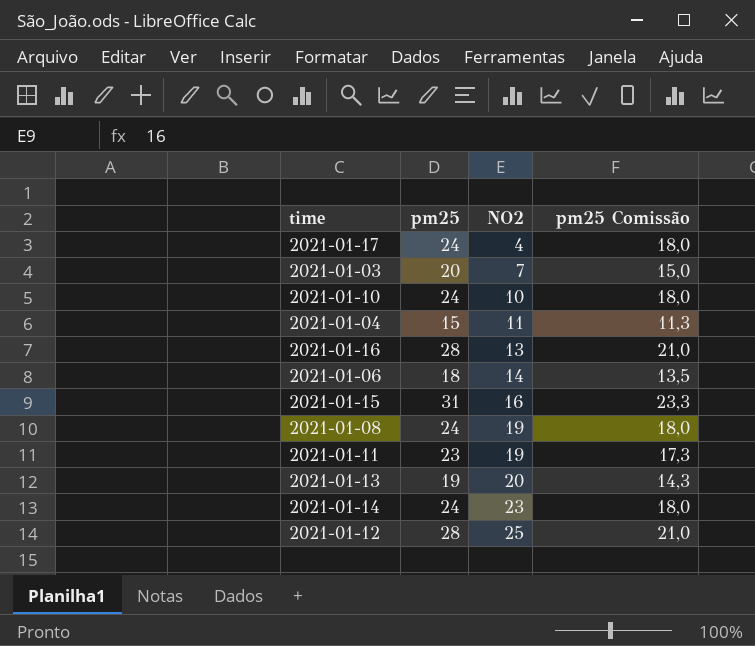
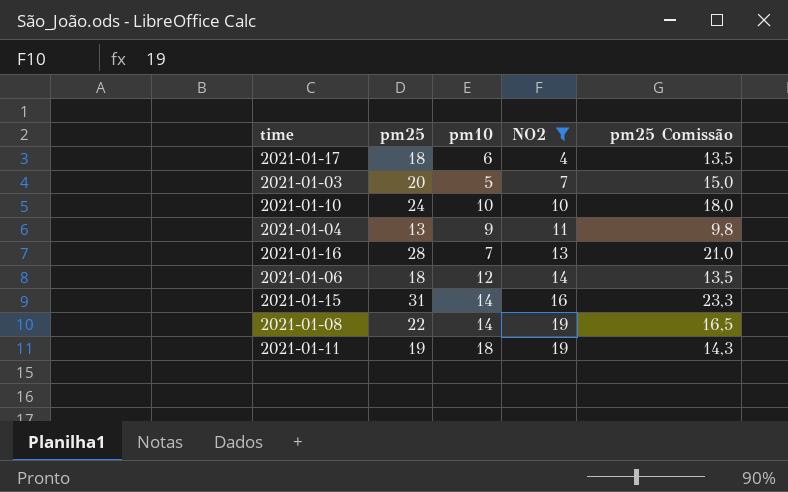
filter: none -> NO2 <= 19
column pm10 | position: none -> 3
2021-01-17 | pm25: 24 -> 18
2021-01-17 | pm25 Comissão: 18,0 -> 13,5
2021-01-04 | pm25: 15 -> 13
2021-01-04 | pm25 Comissão: 11,3 -> 9,8
2021-01-08 | pm25: 24 -> 22
2021-01-08 | pm25 Comissão: 18,0 -> 16,5
2021-01-11 | pm25: 23 -> 19
2021-01-11 | pm25 Comissão: 17,3 -> 14,3

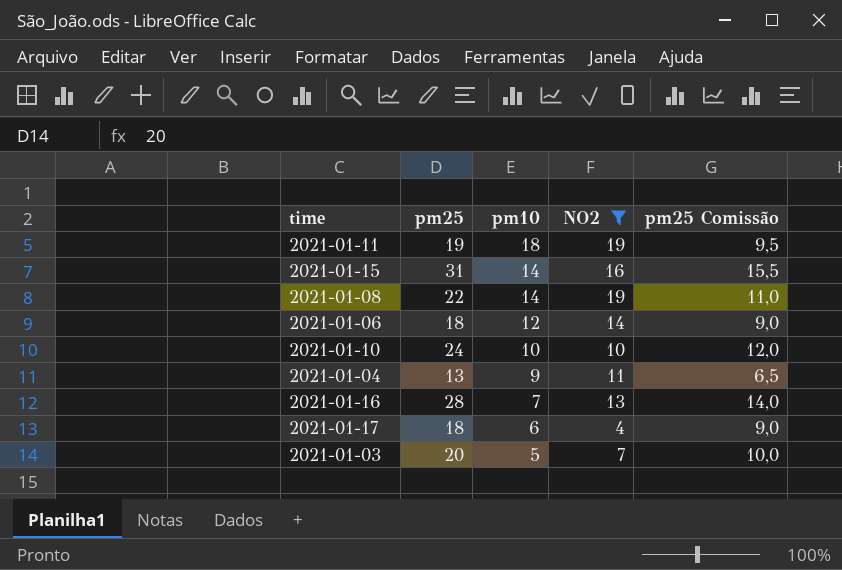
row order: NO2 ascending -> pm10 descending
column pm25 Comissão | formula: [pm25] * 0,75 -> [pm25] * 0,5

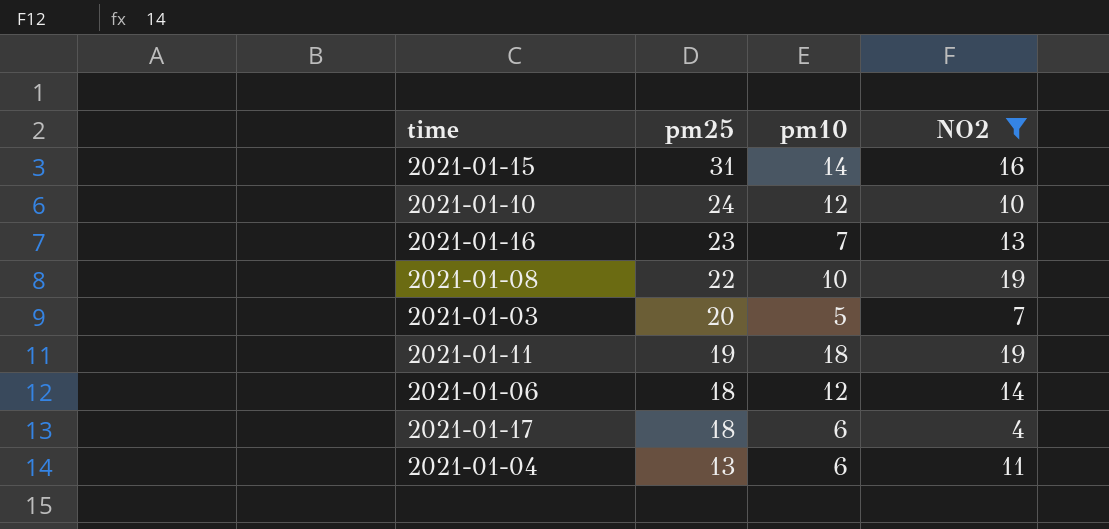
row order: pm10 descending -> pm25 descending
column pm25 Comissão | formula: [pm25] * 0,5 -> none
2021-01-10 | pm10: 10 -> 12
2021-01-16 | pm25: 28 -> 23
2021-01-08 | pm10: 14 -> 10
2021-01-04 | pm10: 9 -> 6

